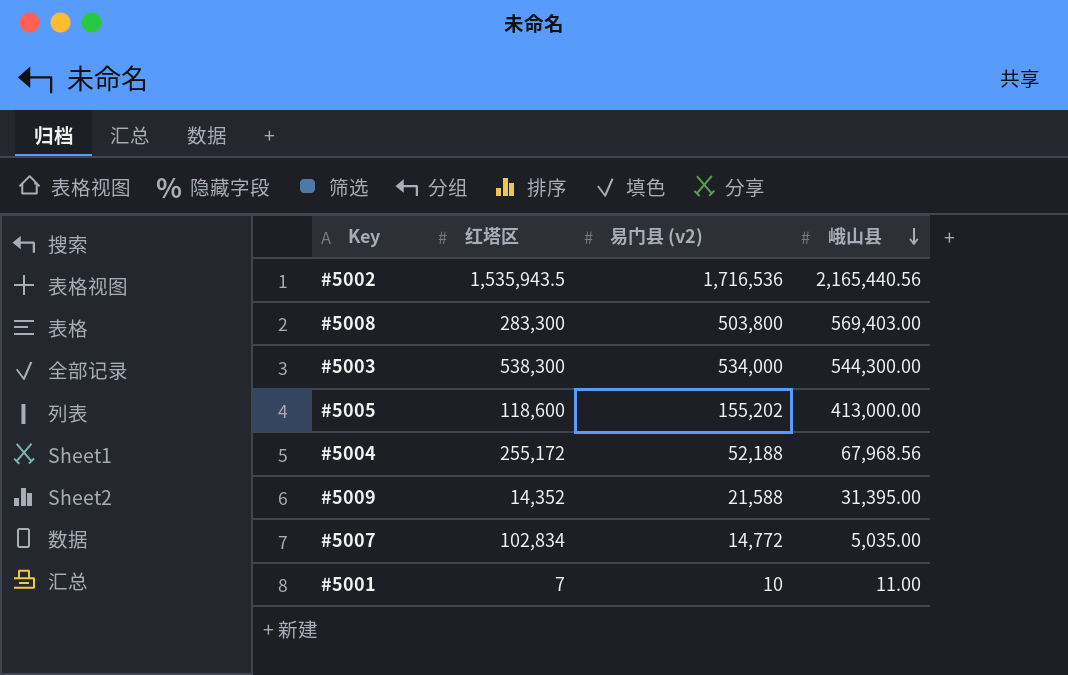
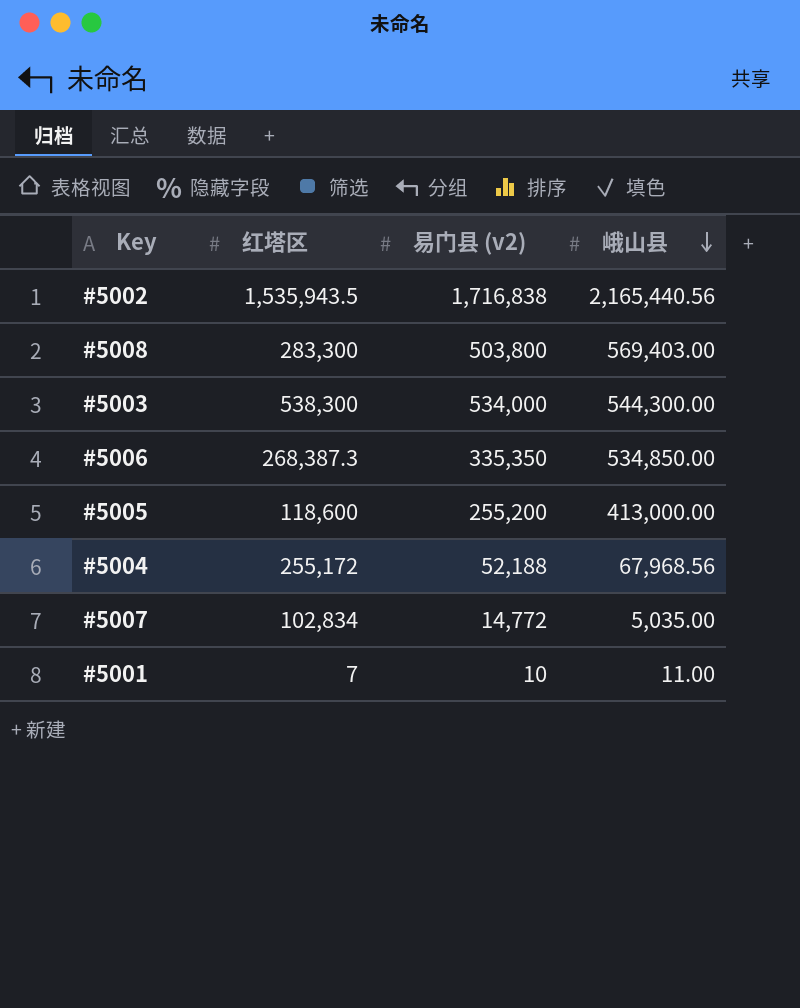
row #5009: 14,352 | 21,588 | 31,395.00 -> none
#5002 | 易门县 (v2): 1,716,536 -> 1,716,838
row #5006: none -> 268,387.3 | 335,350 | 534,850.00
#5005 | 易门县 (v2): 155,202 -> 255,200

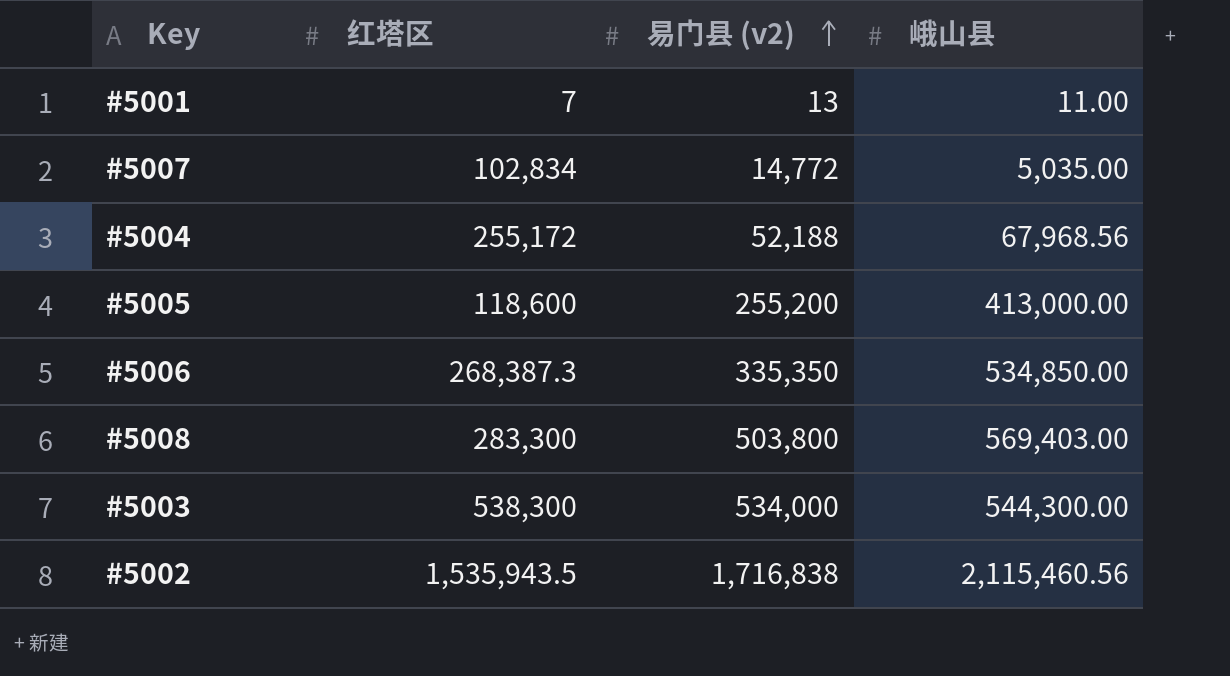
row order: 峨山县 descending -> 易门县 (v2) ascending
#5001 | 易门县 (v2): 10 -> 13
#5002 | 峨山县: 2,165,440.56 -> 2,115,460.56

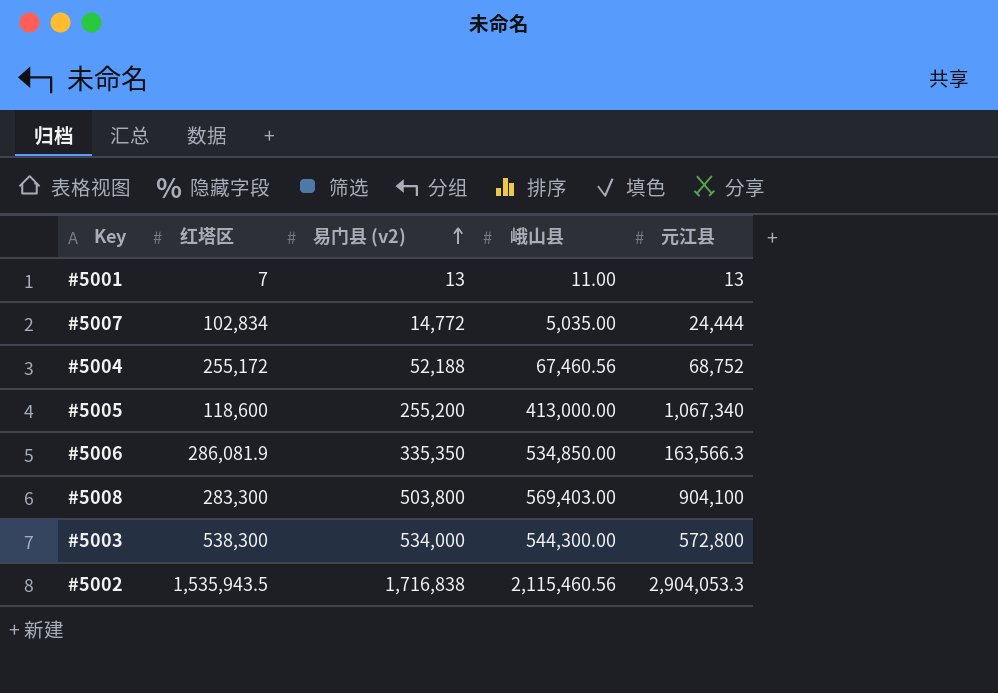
column 元江县 | position: none -> 5
#5004 | 峨山县: 67,968.56 -> 67,460.56
#5006 | 红塔区: 268,387.3 -> 286,081.9

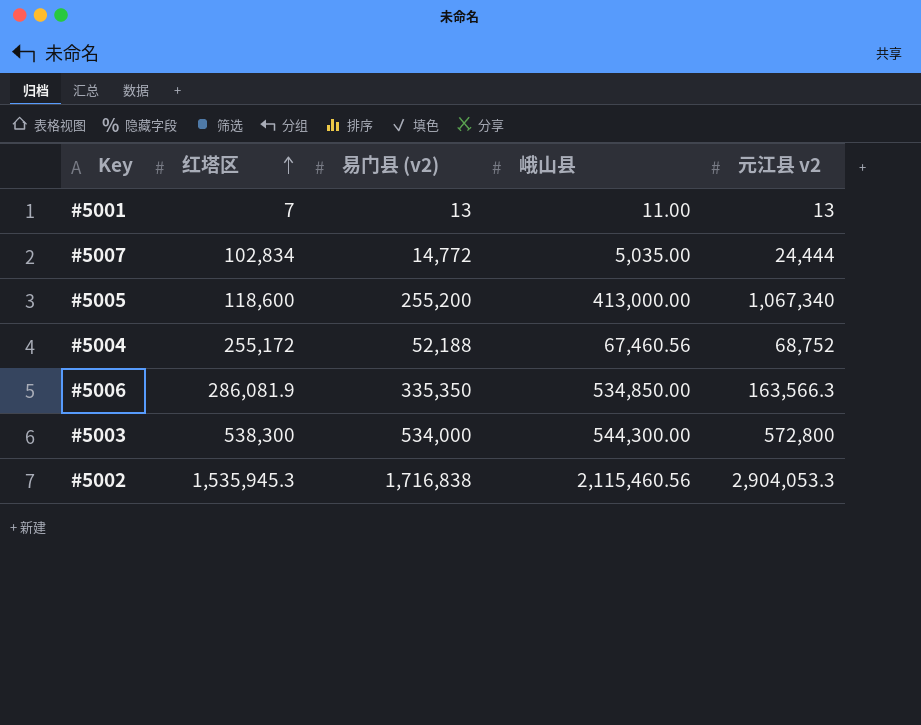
row order: 易门县 (v2) ascending -> 红塔区 ascending
column name: 元江县 -> 元江县 v2
row #5008: 283,300 | 503,800 | 569,403.00 | 904,100 -> none
#5002 | 红塔区: 1,535,943.5 -> 1,535,945.3

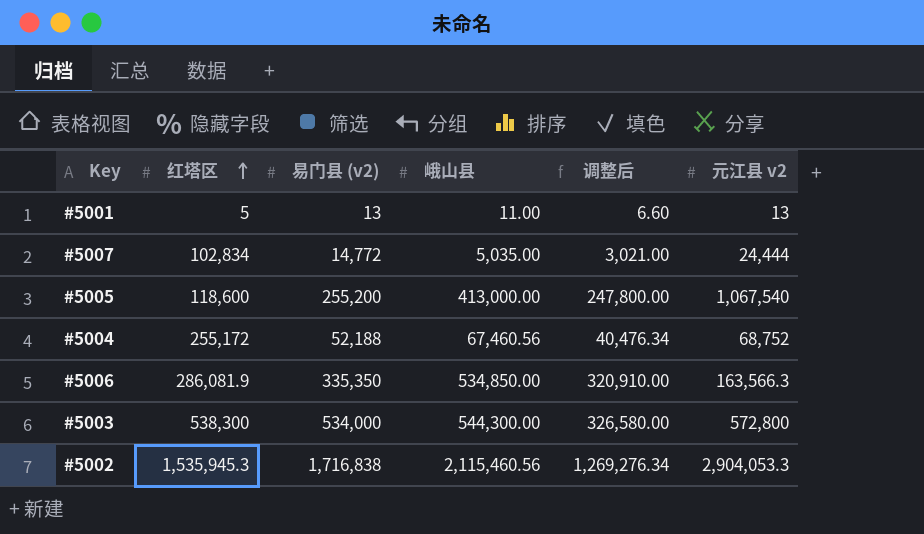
column 调整后 | formula: none -> [峨山县] * 0.6
#5001 | 红塔区: 7 -> 5
#5005 | 元江县 v2: 1,067,340 -> 1,067,540

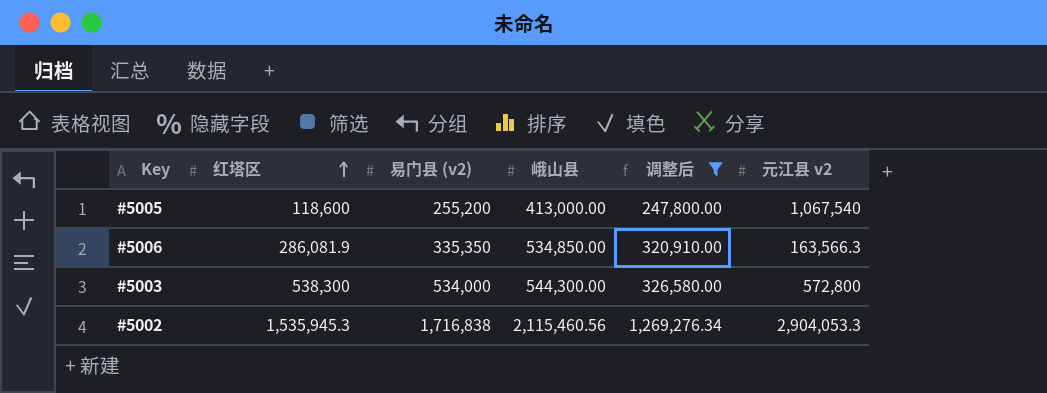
filter: none -> 调整后 >= 247,800.00

